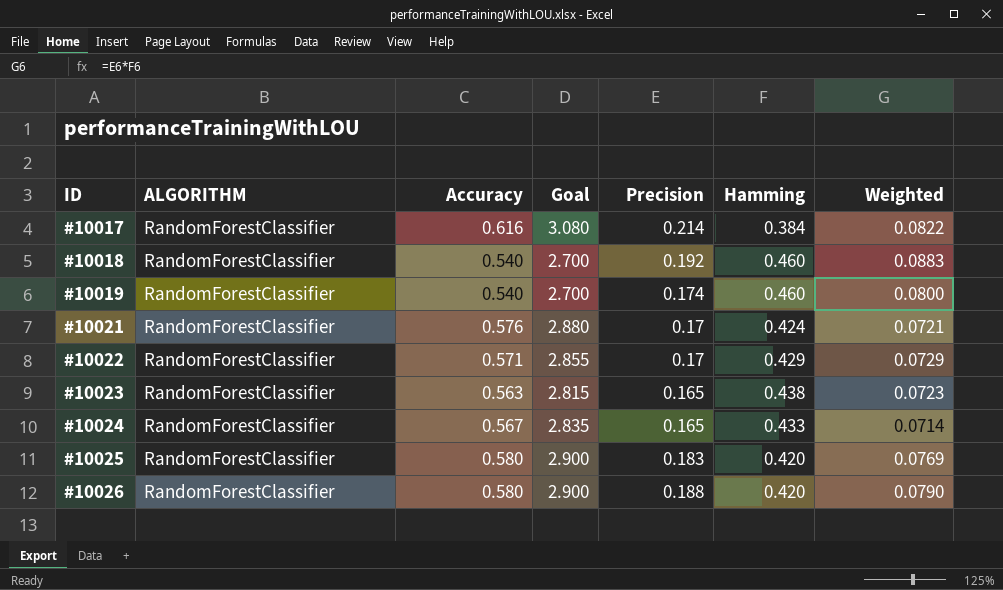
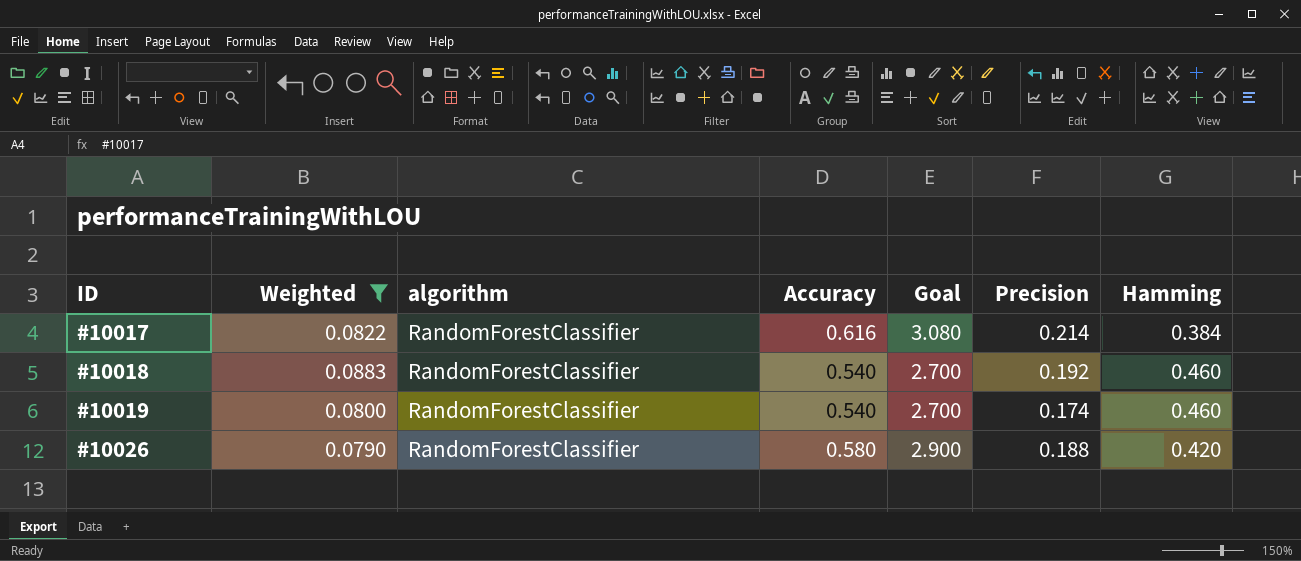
filter: none -> Weighted >= 0.0790
column Weighted | position: 7 -> 2
column name: ALGORITHM -> algorithm

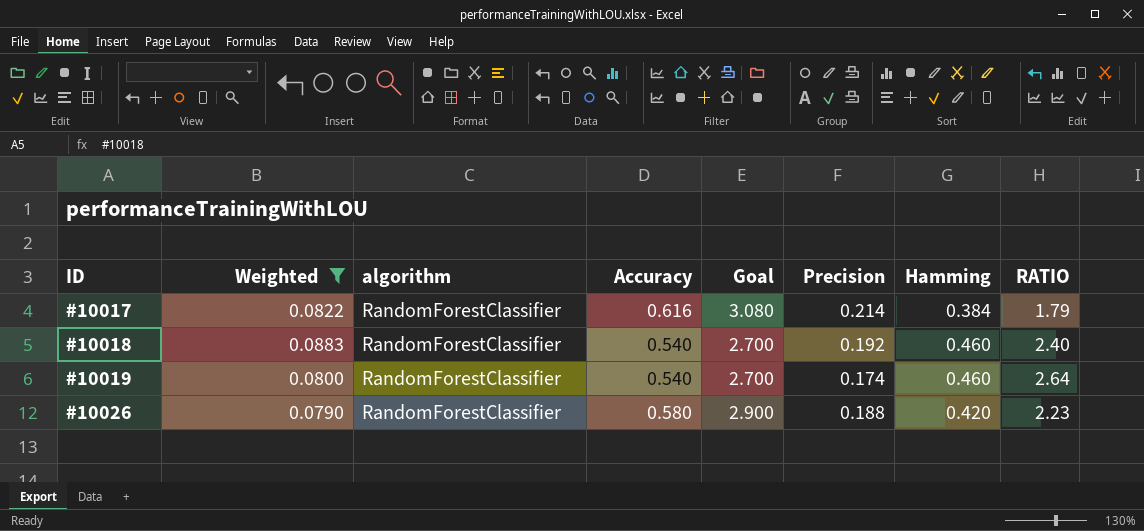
column RATIO | formula: none -> [Hamming] / [Precision]

